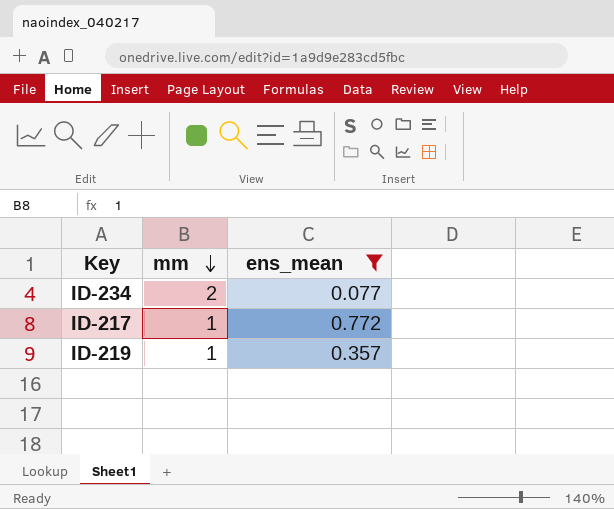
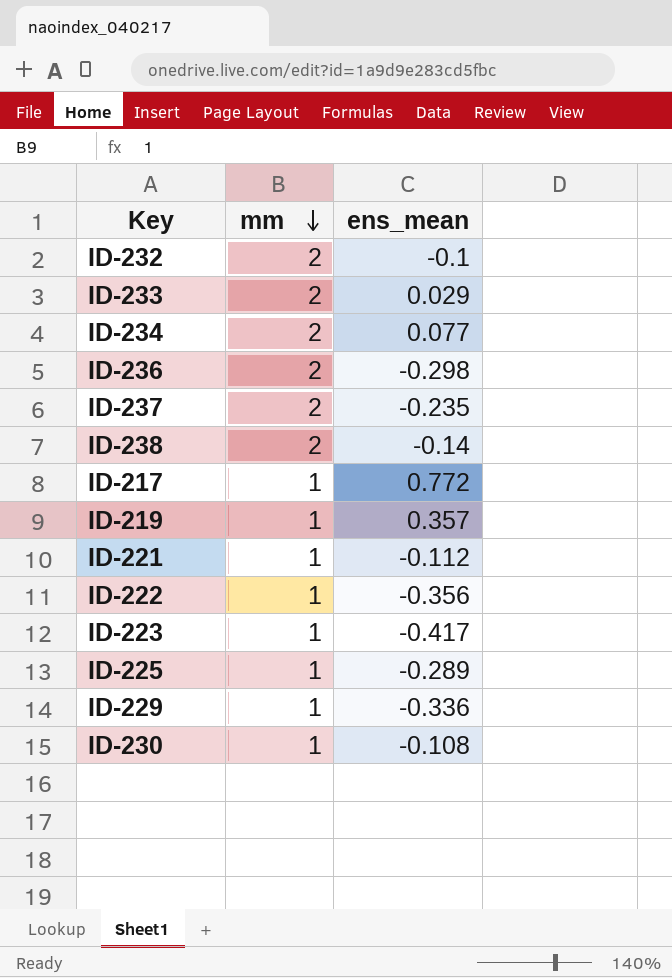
filter: ens_mean >= 0.077 -> none

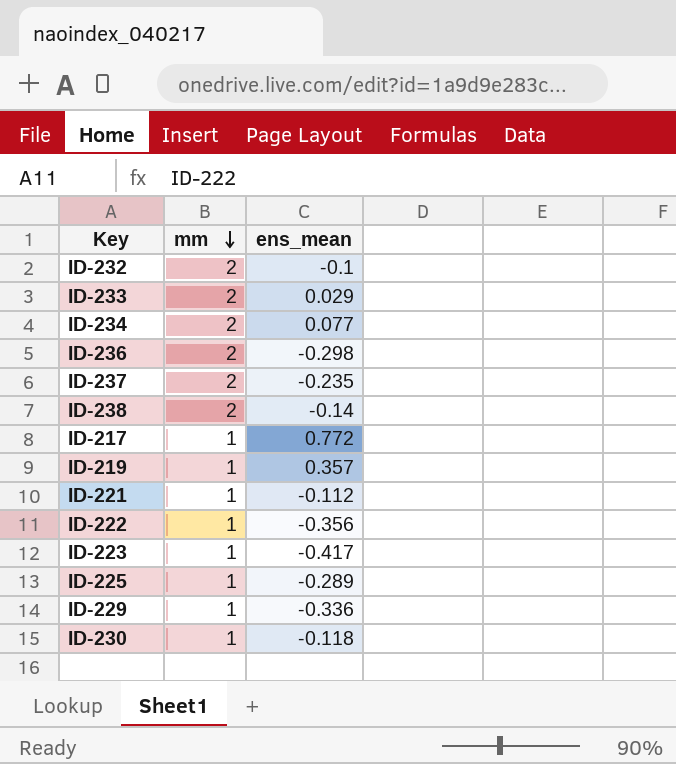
ID-230 | ens_mean: -0.108 -> -0.118

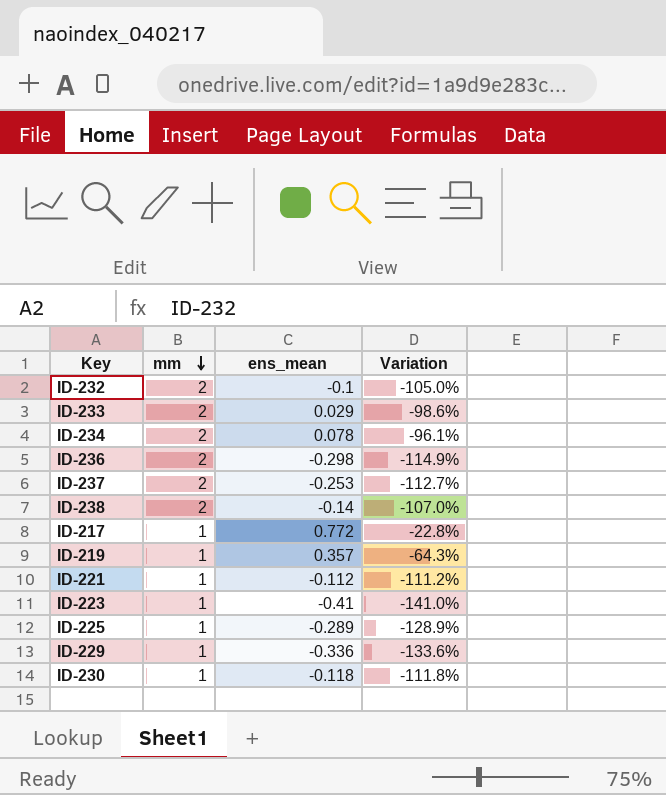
column Variation | formula: none -> ([ens_mean] - [mm]) / [mm]
row ID-222: 1 | -0.356 -> none
ID-234 | ens_mean: 0.077 -> 0.078
ID-237 | ens_mean: -0.235 -> -0.253
ID-223 | ens_mean: -0.417 -> -0.41

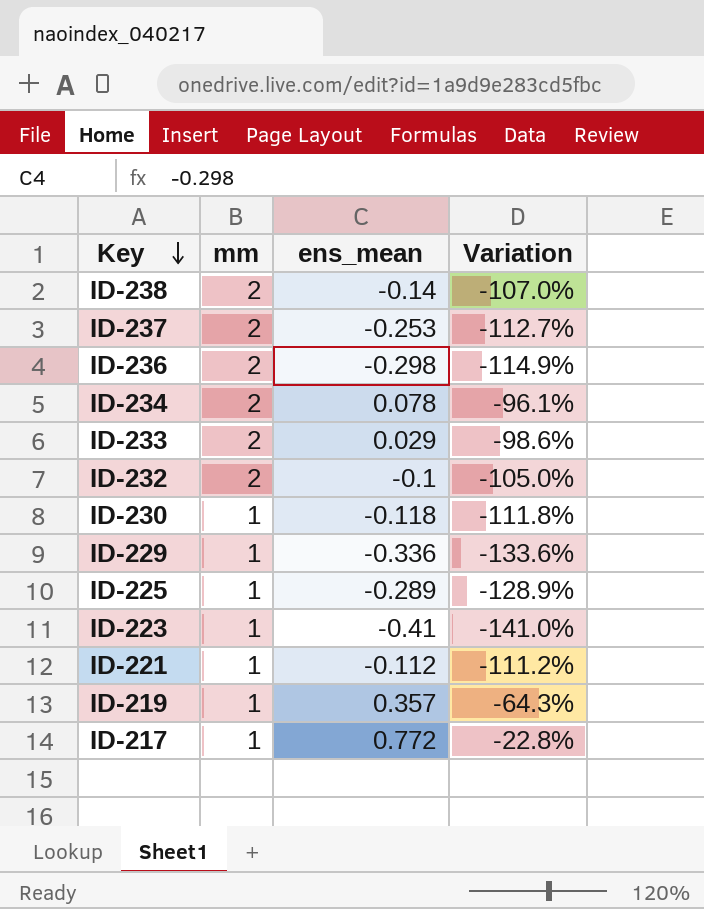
row order: mm descending -> Key descending

